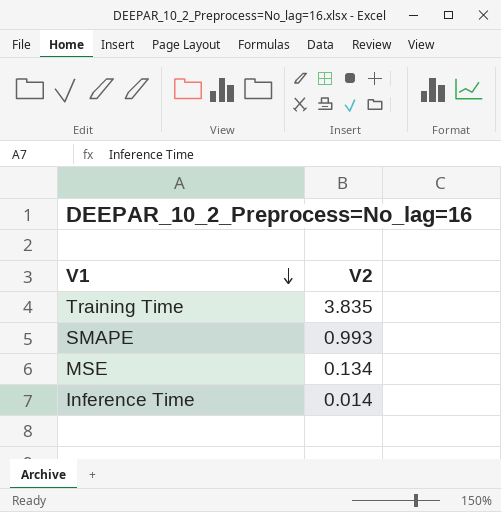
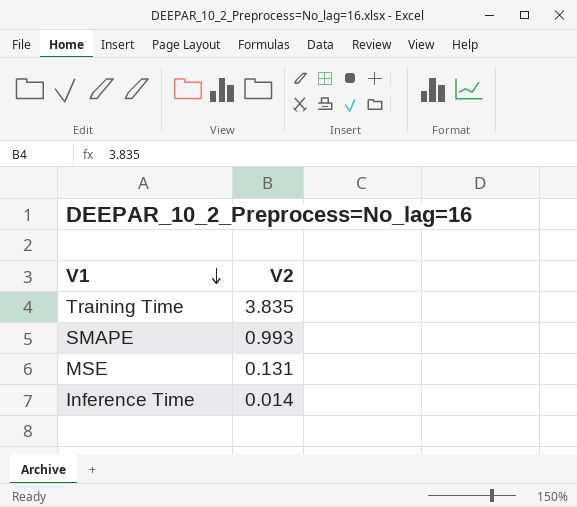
MSE | V2: 0.134 -> 0.131

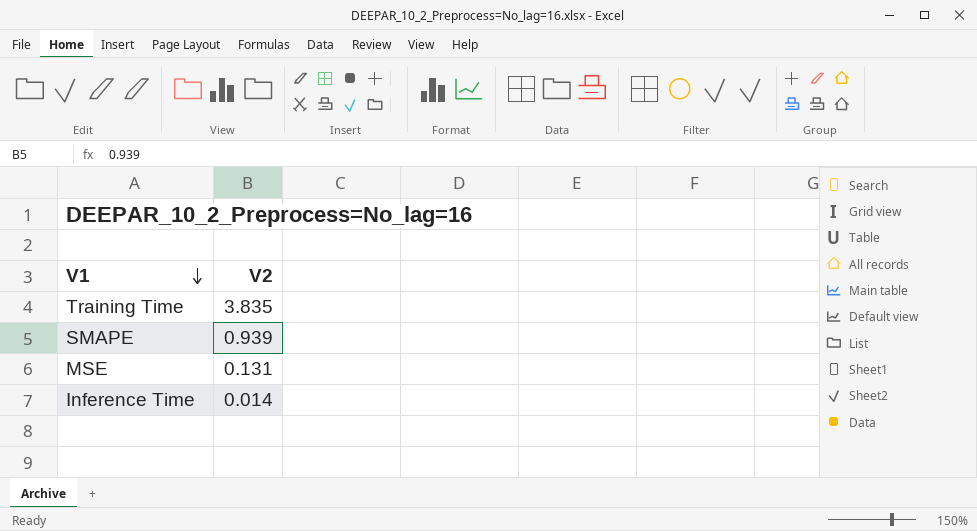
SMAPE | V2: 0.993 -> 0.939

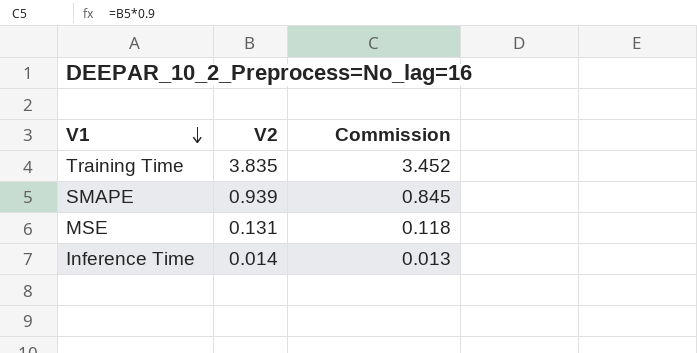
column Commission | formula: none -> [V2] * 0.9

